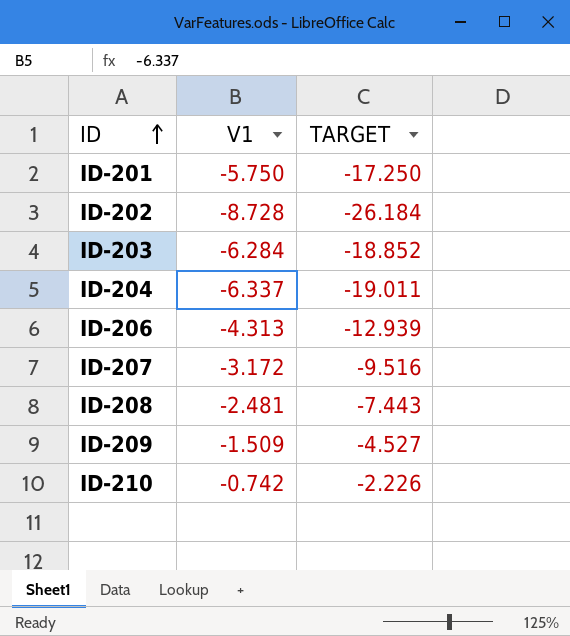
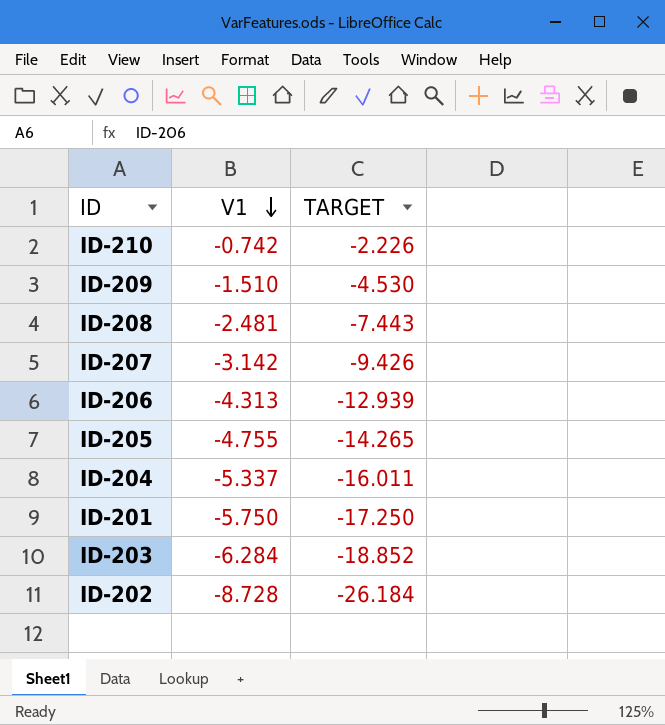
row order: ID ascending -> V1 descending
ID-209 | V1: -1.509 -> -1.510
ID-209 | TARGET: -4.527 -> -4.530
ID-207 | V1: -3.172 -> -3.142
ID-207 | TARGET: -9.516 -> -9.426
row ID-205: none -> -4.755 | -14.265
ID-204 | V1: -6.337 -> -5.337
ID-204 | TARGET: -19.011 -> -16.011

